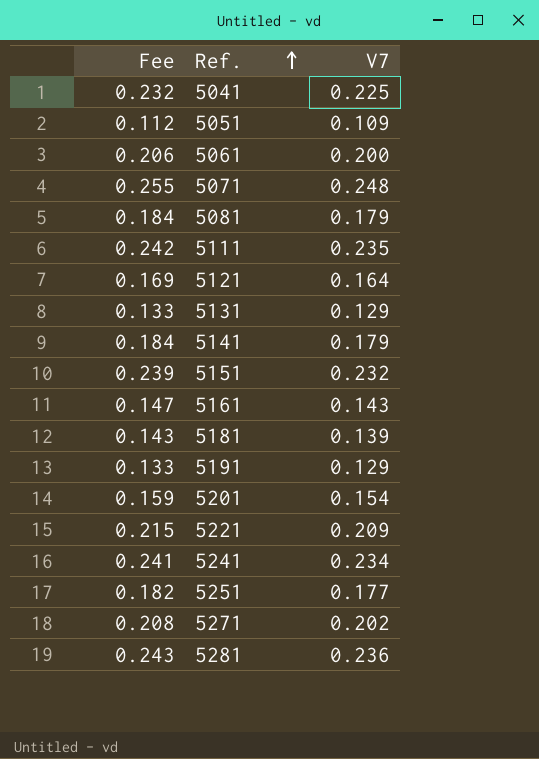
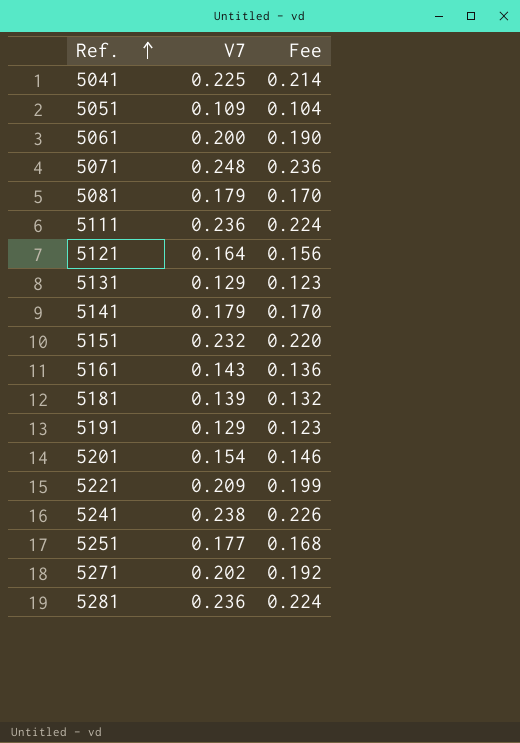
column Fee | formula: [V7] * 1.03 -> [V7] * 0.95
column Fee | position: 1 -> 3
5111 | V7: 0.235 -> 0.236
5241 | V7: 0.234 -> 0.238

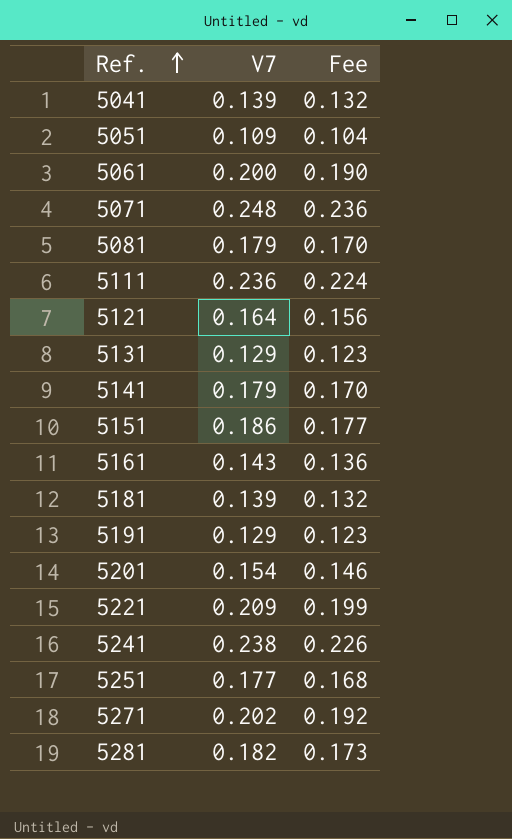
5041 | V7: 0.225 -> 0.139
5041 | Fee: 0.214 -> 0.132
5151 | V7: 0.232 -> 0.186
5151 | Fee: 0.220 -> 0.177
5281 | V7: 0.236 -> 0.182
5281 | Fee: 0.224 -> 0.173

